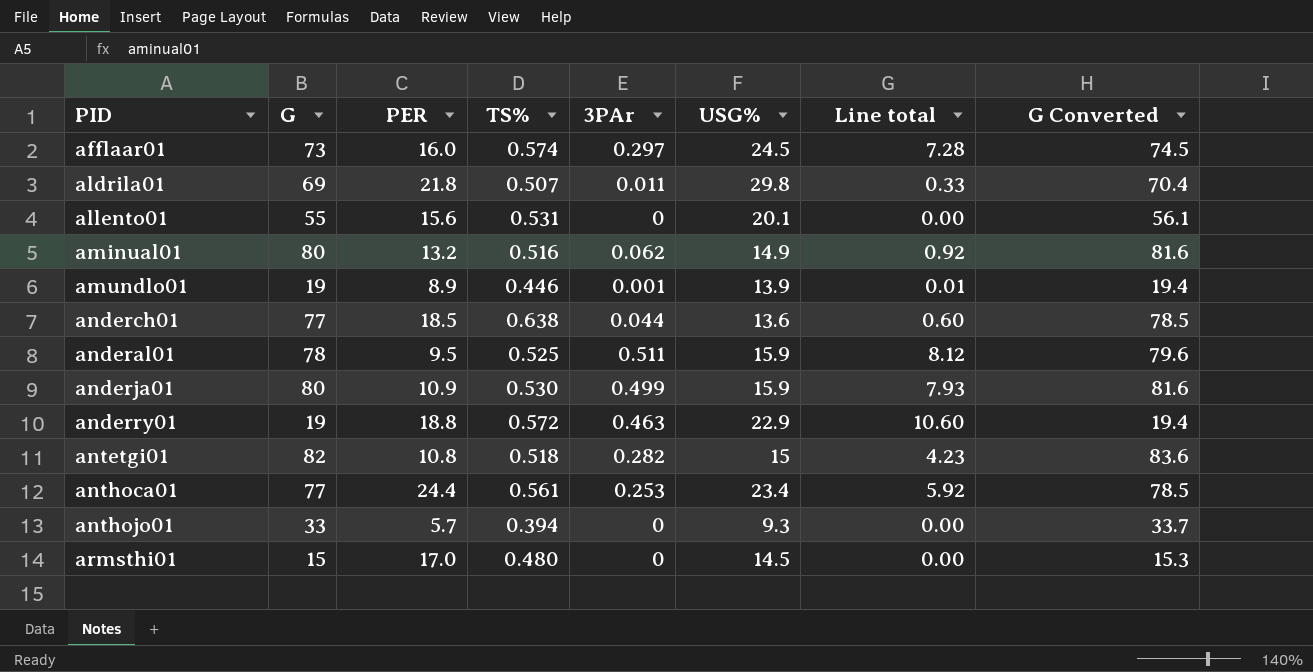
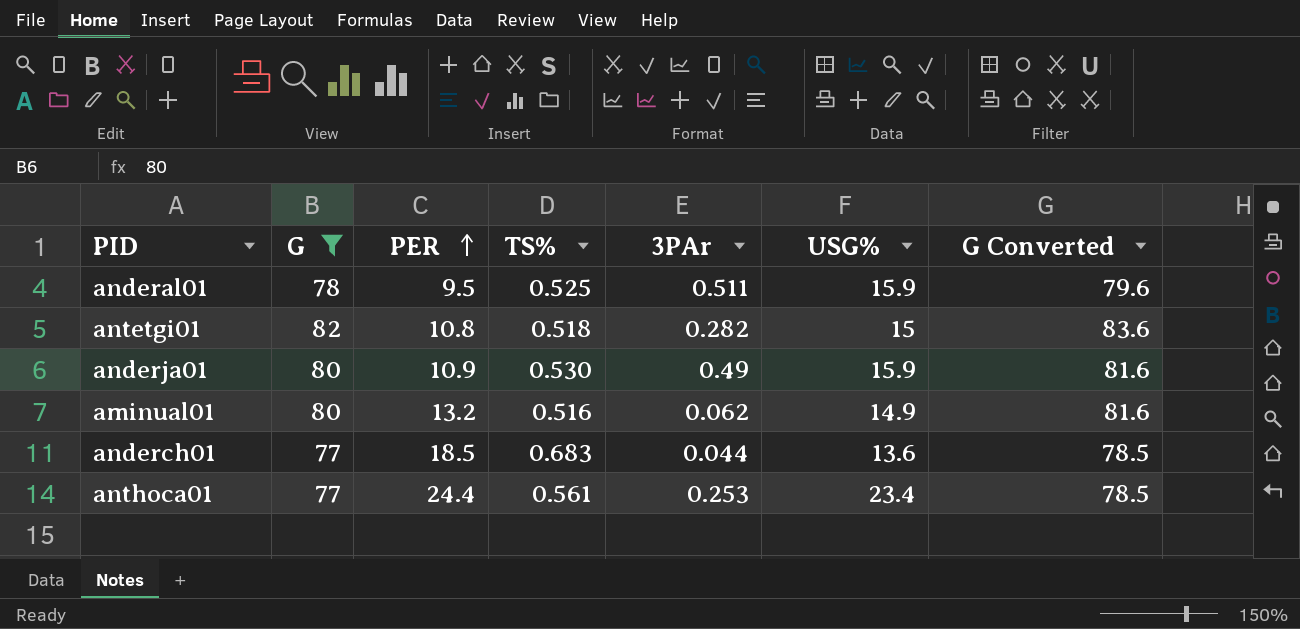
filter: none -> G >= 77
row order: none -> PER ascending
column Line total | formula: [3PAr] * [USG%] -> none
anderja01 | 3PAr: 0.499 -> 0.49
anderch01 | TS%: 0.638 -> 0.683

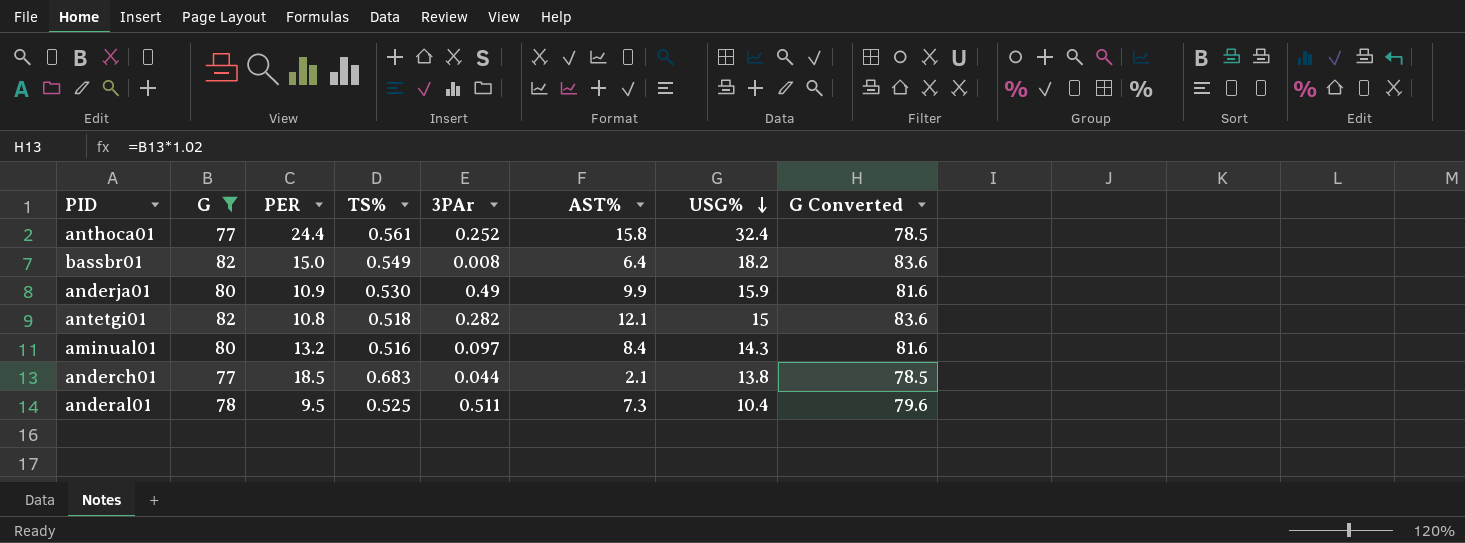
row order: PER ascending -> USG% descending
column AST% | position: none -> 6
anthoca01 | 3PAr: 0.253 -> 0.252
anthoca01 | USG%: 23.4 -> 32.4
row bassbr01: none -> 82 | 15.0 | 0.549 | 0.008 | 6.4 | 18.2 | 83.6
aminual01 | 3PAr: 0.062 -> 0.097
aminual01 | USG%: 14.9 -> 14.3
anderch01 | USG%: 13.6 -> 13.8
anderal01 | USG%: 15.9 -> 10.4

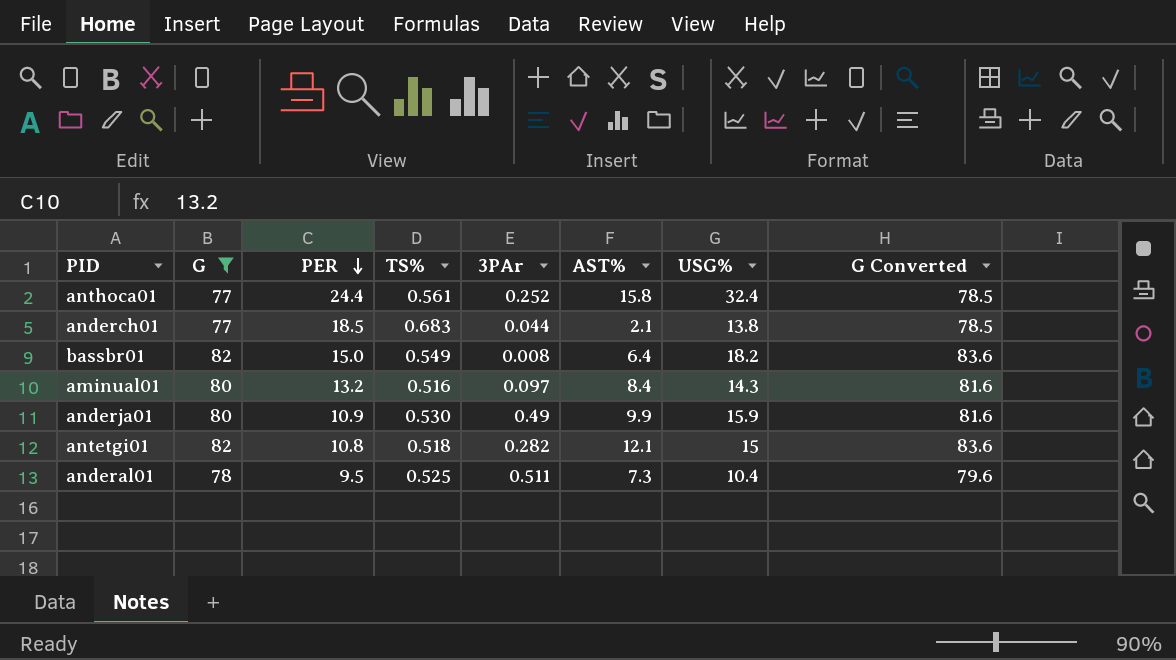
row order: USG% descending -> PER descending

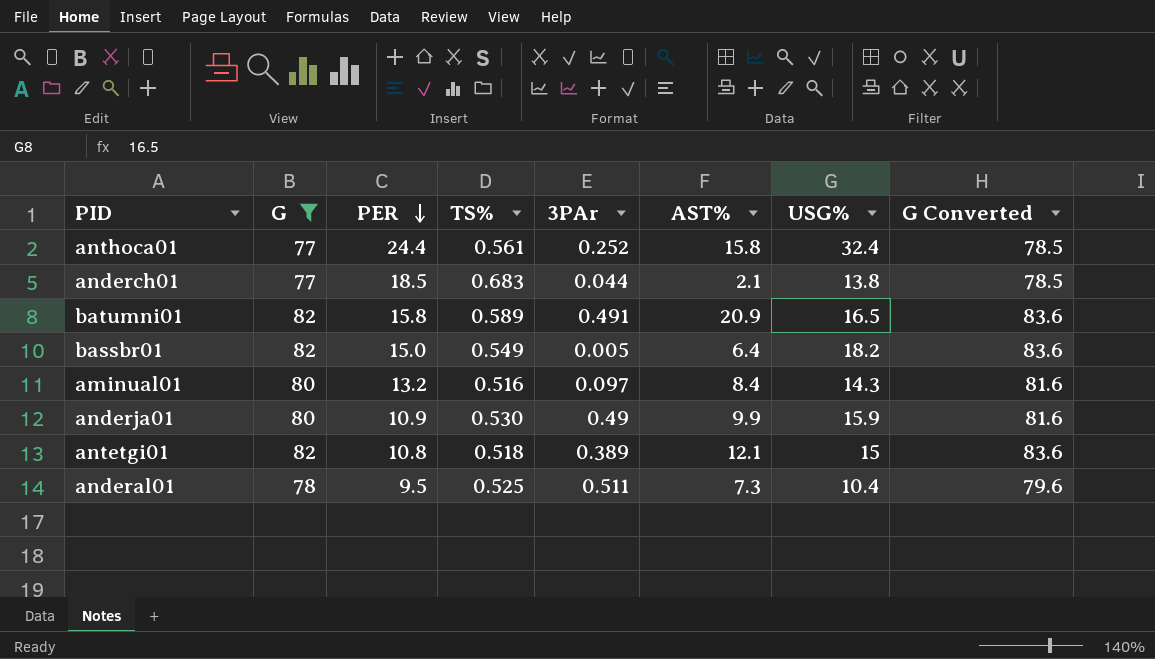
row batumni01: none -> 82 | 15.8 | 0.589 | 0.491 | 20.9 | 16.5 | 83.6
bassbr01 | 3PAr: 0.008 -> 0.005
antetgi01 | 3PAr: 0.282 -> 0.389

